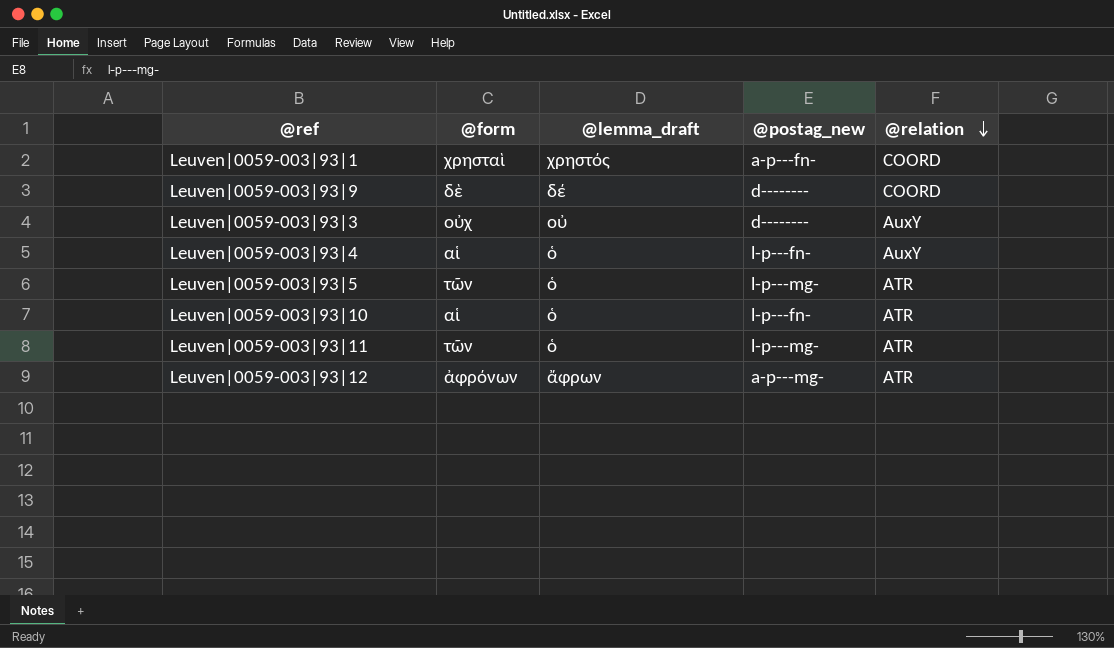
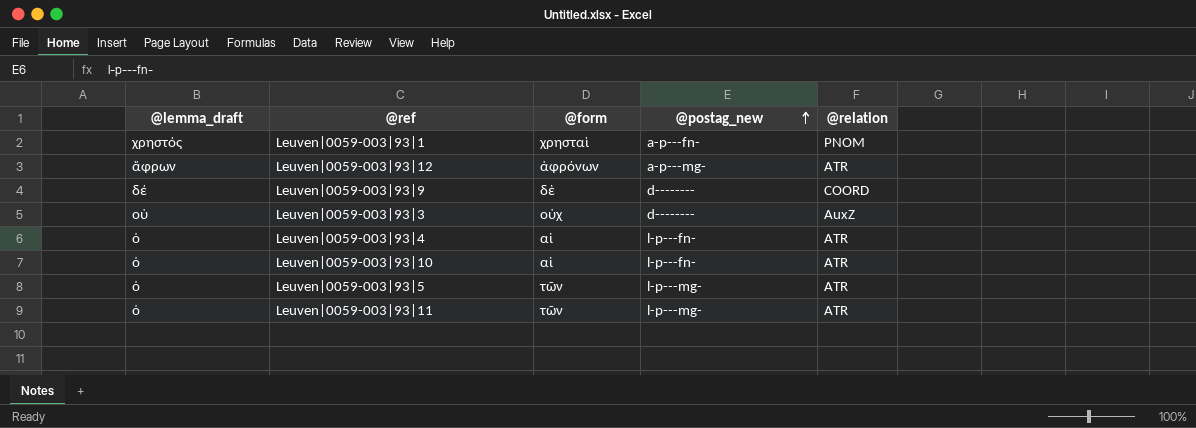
row order: @relation descending -> @postag_new ascending
column @lemma_draft | position: 3 -> 1
Leuven|0059-003|93|1 | @relation: COORD -> PNOM
Leuven|0059-003|93|3 | @relation: AuxY -> AuxZ
Leuven|0059-003|93|4 | @relation: AuxY -> ATR

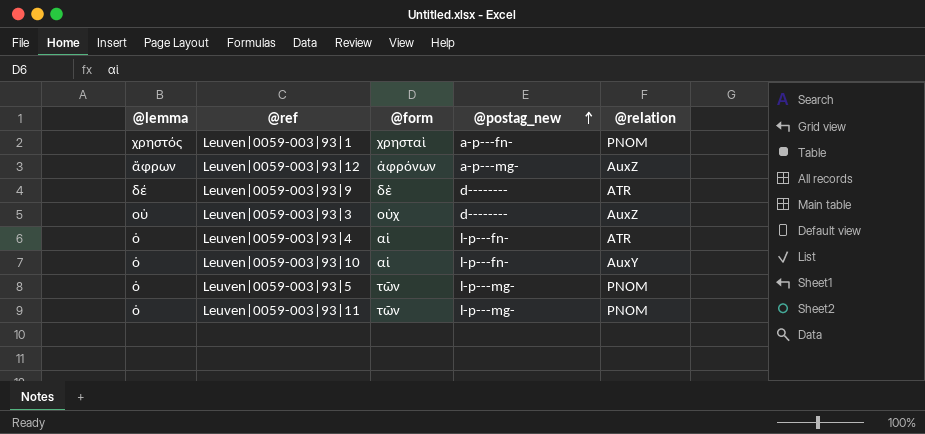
column name: @lemma_draft -> @lemma
Leuven|0059-003|93|12 | @relation: ATR -> AuxZ
Leuven|0059-003|93|9 | @relation: COORD -> ATR
Leuven|0059-003|93|10 | @relation: ATR -> AuxY
Leuven|0059-003|93|5 | @relation: ATR -> PNOM
Leuven|0059-003|93|11 | @relation: ATR -> PNOM

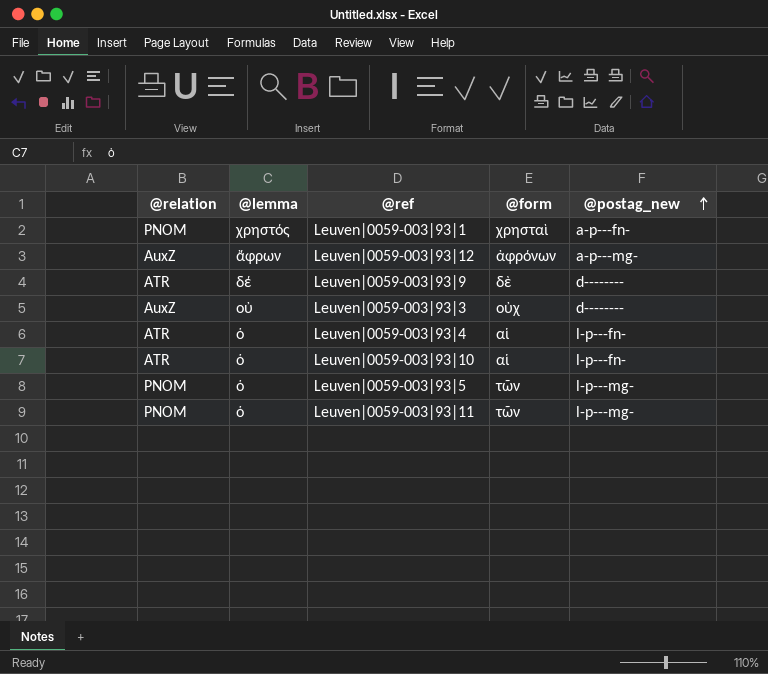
column @relation | position: 5 -> 1
Leuven|0059-003|93|10 | @relation: AuxY -> ATR

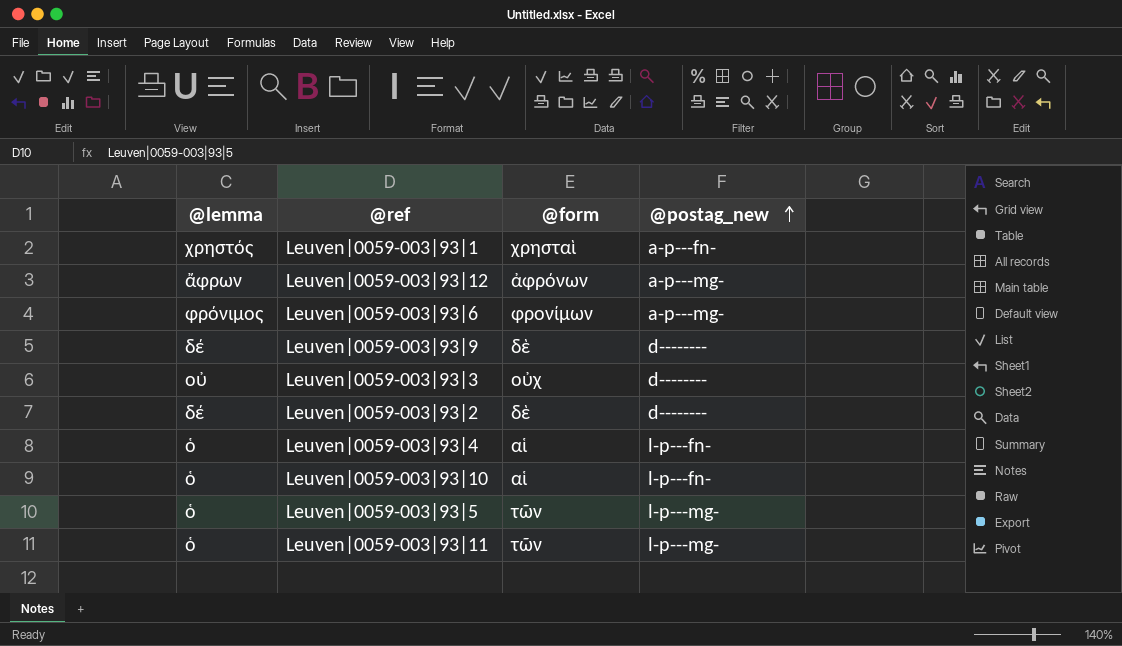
column @relation | position: 1 -> none
row Leuven|0059-003|93|6: none -> φρόνιμος | φρονίμων | a-p---mg-
row Leuven|0059-003|93|2: none -> δέ | δὲ | d--------

